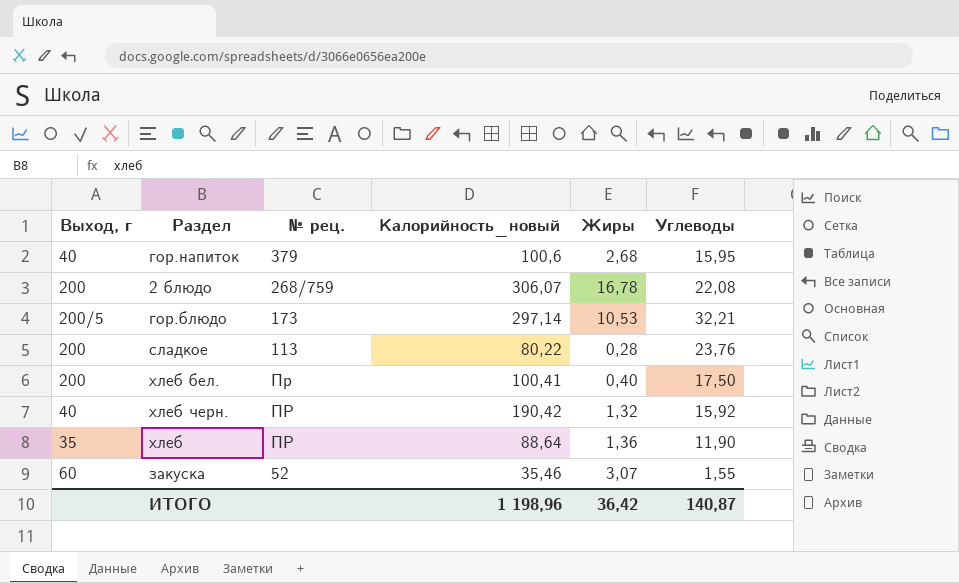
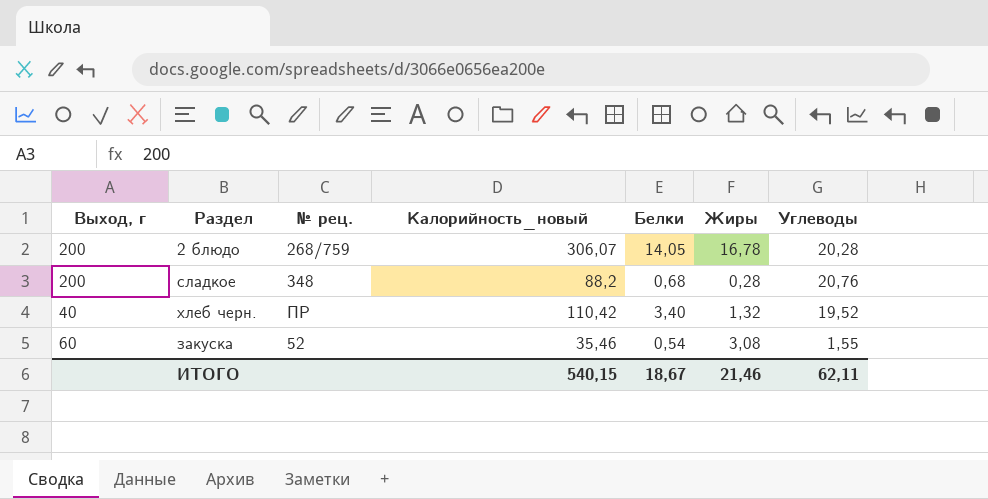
column Белки | position: none -> 5
row гор.напиток: 40 | 379 | 100,6 | 2,68 | 15,95 -> none
row гор.блюдо: 200/5 | 173 | 297,14 | 10,53 | 32,21 -> none
row хлеб бел.: 200 | Пр | 100,41 | 0,40 | 17,50 -> none
row хлеб: 35 | ПР | 88,64 | 1,36 | 11,90 -> none
2 блюдо | Углеводы: 22,08 -> 20,28
сладкое | № рец.: 113 -> 348
сладкое | Калорийность_новый: 80,22 -> 88,2
сладкое | Углеводы: 23,76 -> 20,76
хлеб черн. | Калорийность_новый: 190,42 -> 110,42
хлеб черн. | Углеводы: 15,92 -> 19,52
закуска | Жиры: 3,07 -> 3,08
ИТОГО | Калорийность_новый: 1 198,96 -> 540,15
ИТОГО | Жиры: 36,42 -> 21,46
ИТОГО | Углеводы: 140,87 -> 62,11

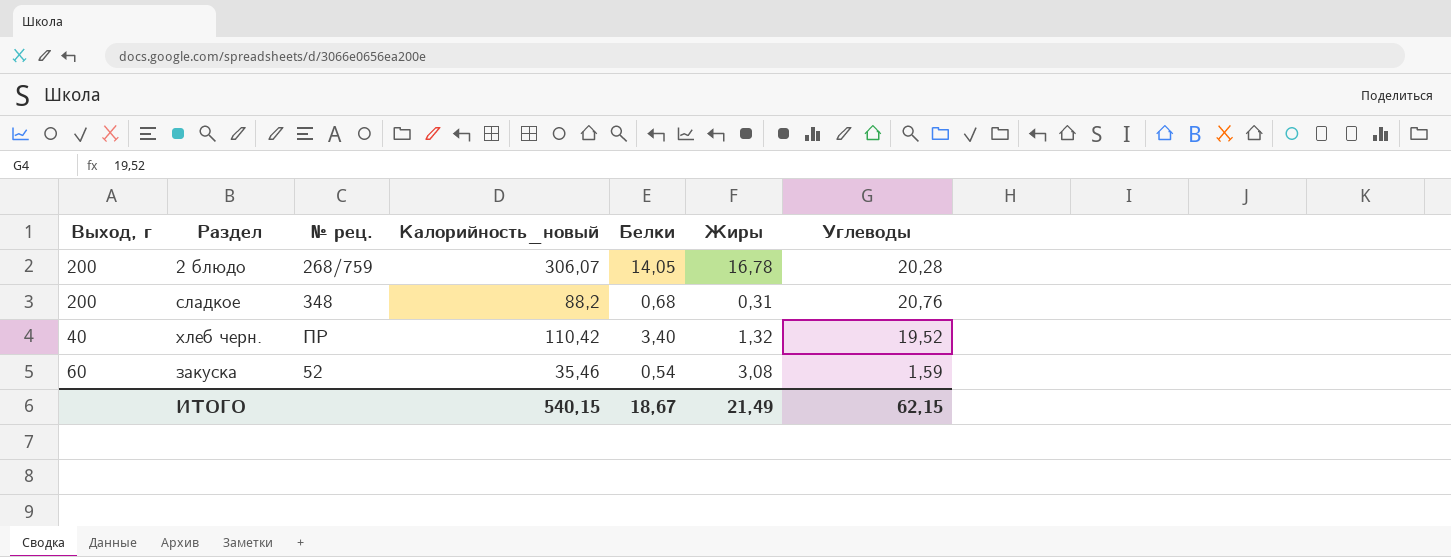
сладкое | Жиры: 0,28 -> 0,31
закуска | Углеводы: 1,55 -> 1,59
ИТОГО | Жиры: 21,46 -> 21,49
ИТОГО | Углеводы: 62,11 -> 62,15

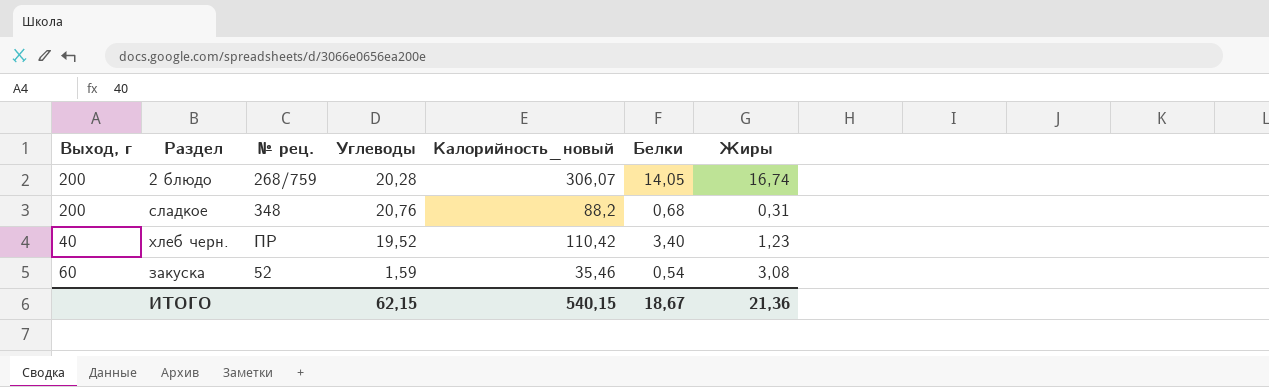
column Углеводы | position: 7 -> 4
2 блюдо | Жиры: 16,78 -> 16,74
хлеб черн. | Жиры: 1,32 -> 1,23
ИТОГО | Жиры: 21,49 -> 21,36

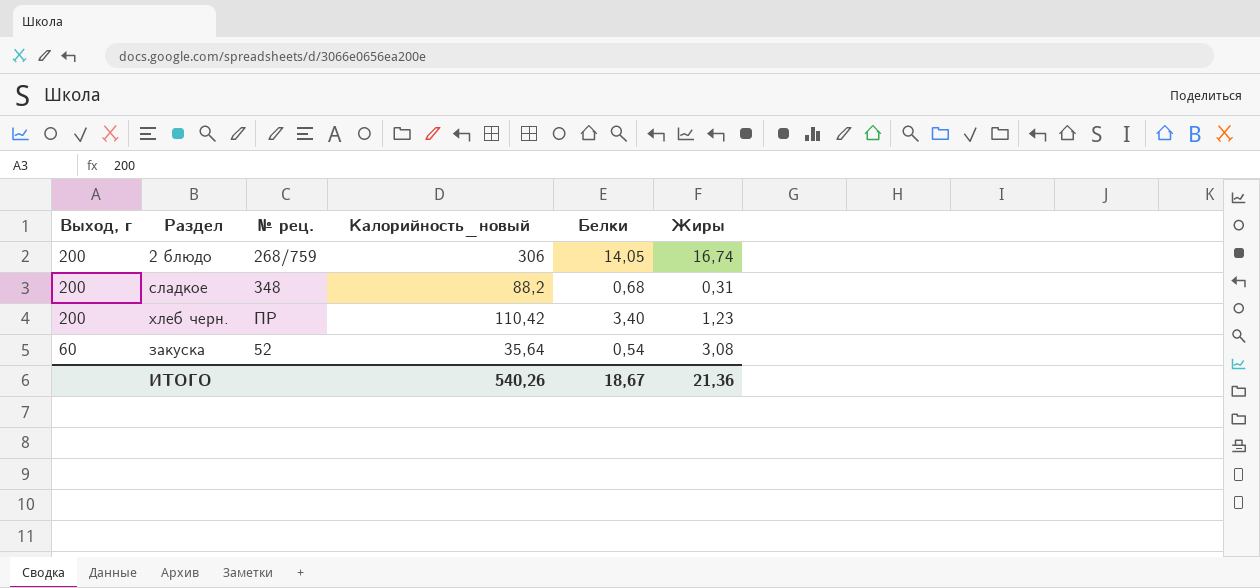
column Углеводы | position: 4 -> none
2 блюдо | Калорийность_новый: 306,07 -> 306
хлеб черн. | Выход, г: 40 -> 200
закуска | Калорийность_новый: 35,46 -> 35,64
ИТОГО | Калорийность_новый: 540,15 -> 540,26

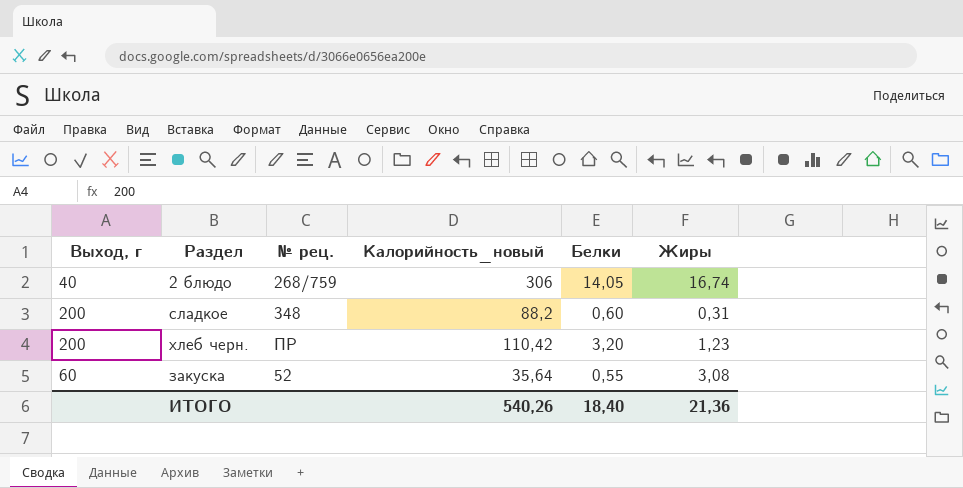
2 блюдо | Выход, г: 200 -> 40
сладкое | Белки: 0,68 -> 0,60
хлеб черн. | Белки: 3,40 -> 3,20
закуска | Белки: 0,54 -> 0,55
ИТОГО | Белки: 18,67 -> 18,40

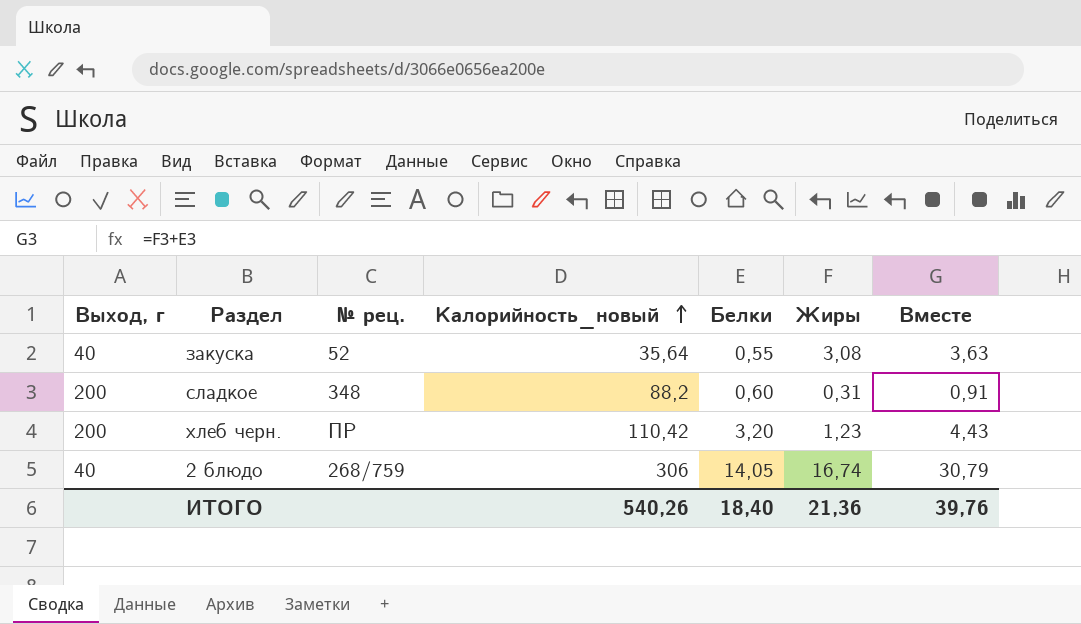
row order: none -> Калорийность_новый ascending
column Вместе | formula: none -> [Белки] + [Жиры]
закуска | Выход, г: 60 -> 40

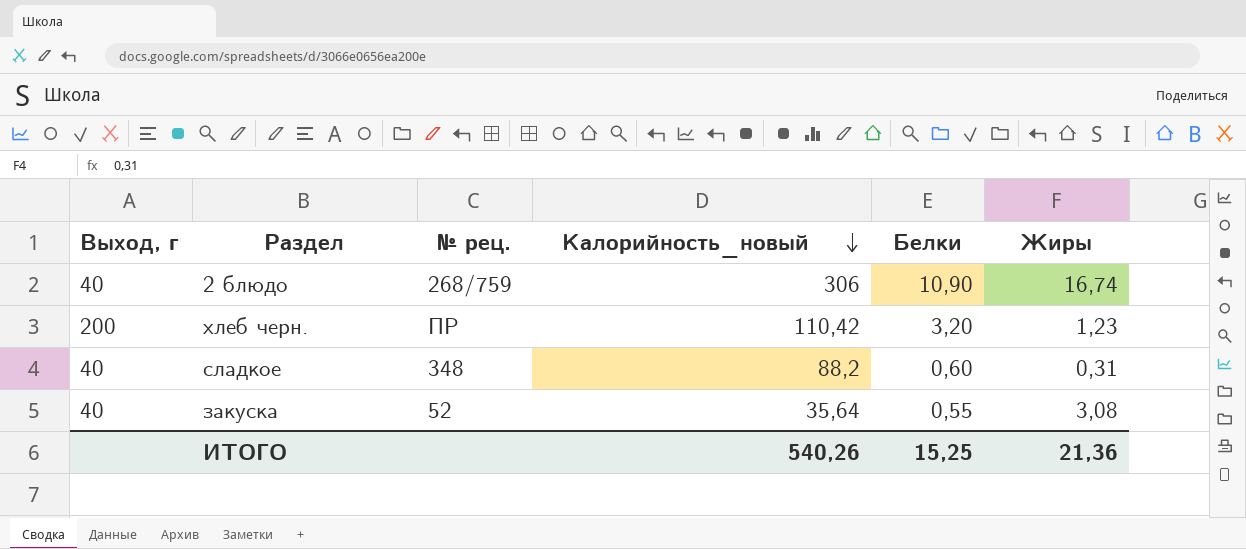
row order: Калорийность_новый ascending -> Калорийность_новый descending
column Вместе | formula: [Белки] + [Жиры] -> none
2 блюдо | Белки: 14,05 -> 10,90
сладкое | Выход, г: 200 -> 40
ИТОГО | Белки: 18,40 -> 15,25

